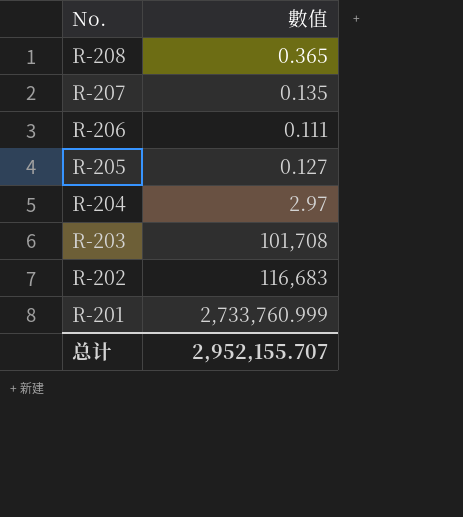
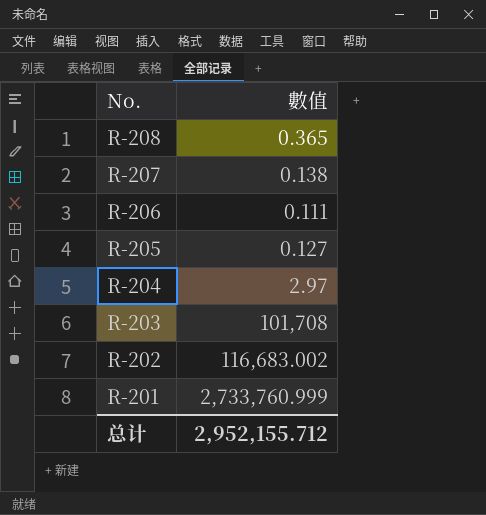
R-207 | 數值: 0.135 -> 0.138
R-202 | 數值: 116,683 -> 116,683.002
总计 | 數值: 2,952,155.707 -> 2,952,155.712

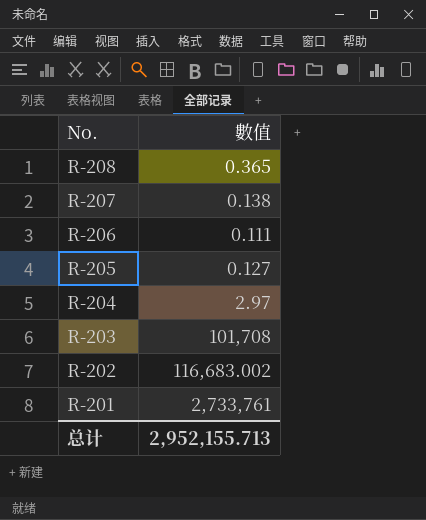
R-201 | 數值: 2,733,760.999 -> 2,733,761
总计 | 數值: 2,952,155.712 -> 2,952,155.713

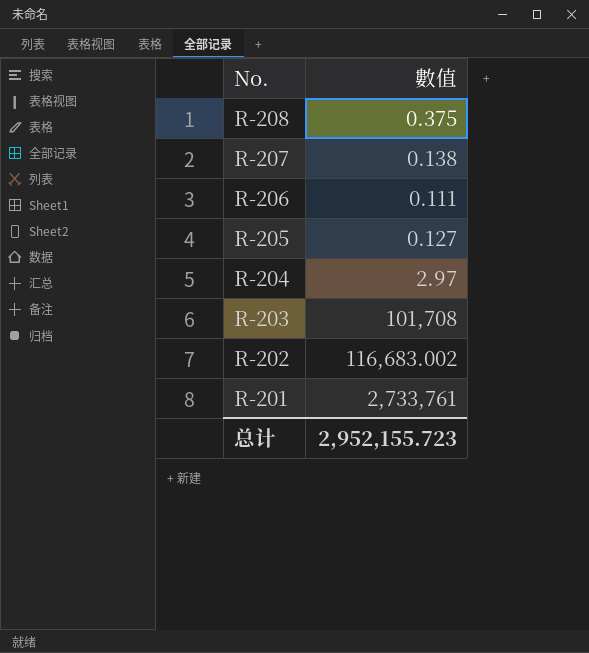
R-208 | 數值: 0.365 -> 0.375
总计 | 數值: 2,952,155.713 -> 2,952,155.723

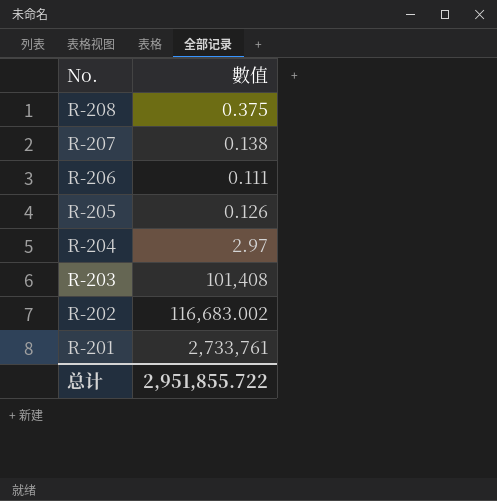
R-205 | 數值: 0.127 -> 0.126
R-203 | 數值: 101,708 -> 101,408
总计 | 數值: 2,952,155.723 -> 2,951,855.722

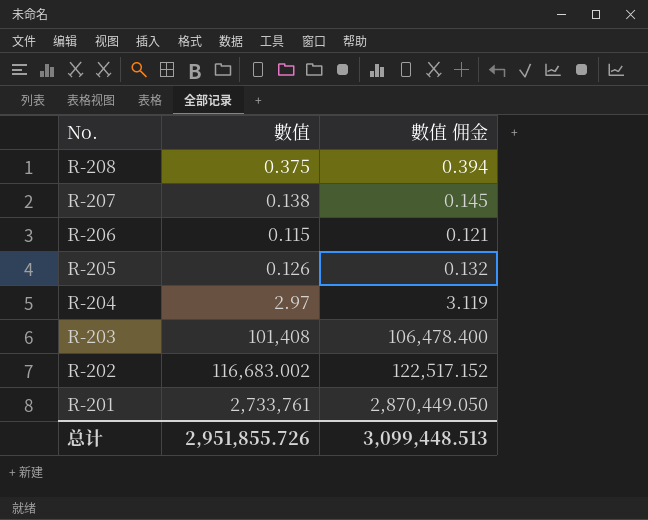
column 數值 佣金 | formula: none -> [數值] * 1.05
R-206 | 數值: 0.111 -> 0.115
总计 | 數值: 2,951,855.722 -> 2,951,855.726

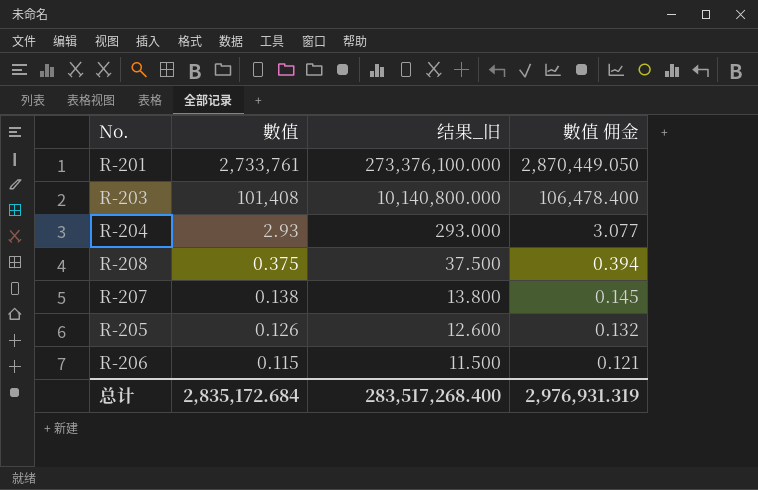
row order: No. descending -> 數值 descending
column 结果_旧 | formula: none -> [數值] * 100
row R-202: 116,683.002 | 122,517.152 -> none
R-204 | 數值: 2.97 -> 2.93
R-204 | 數值 佣金: 3.119 -> 3.077
总计 | 數值: 2,951,855.726 -> 2,835,172.684
总计 | 數值 佣金: 3,099,448.513 -> 2,976,931.319

